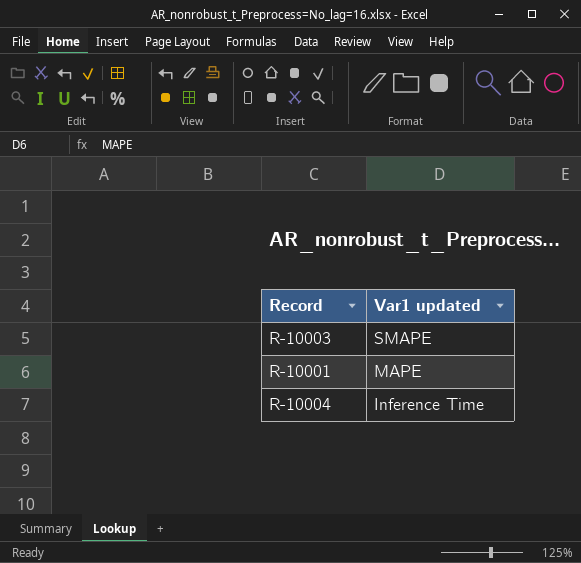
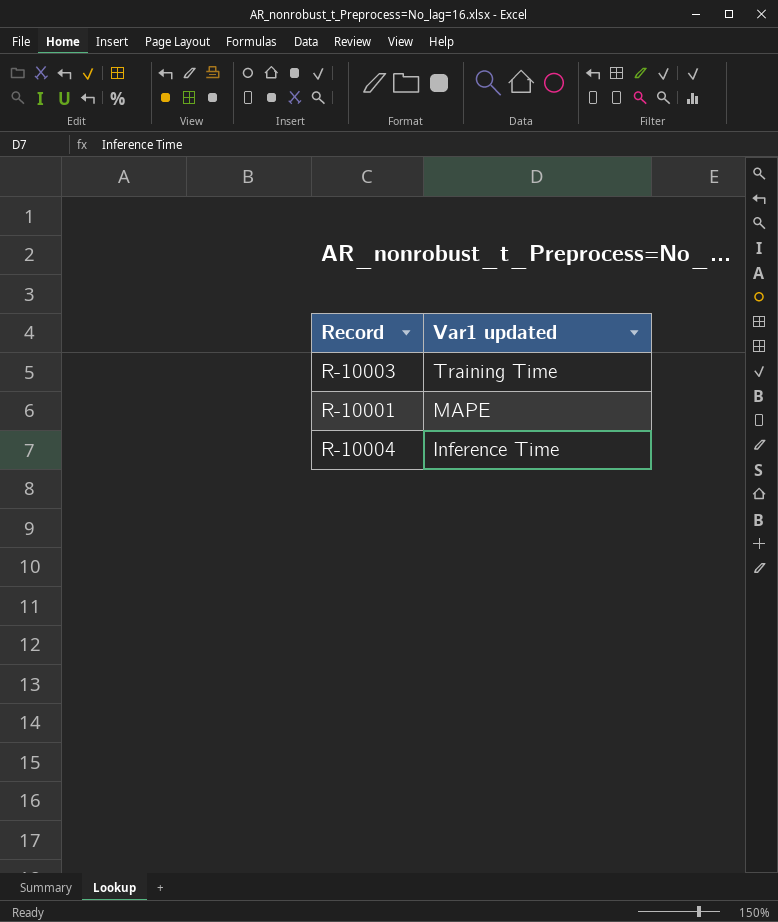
R-10003 | Var1 updated: SMAPE -> Training Time

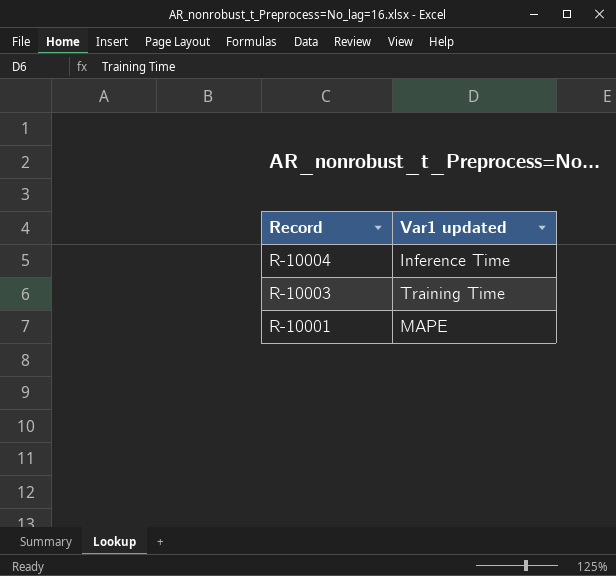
row order: Var1 updated descending -> Record descending

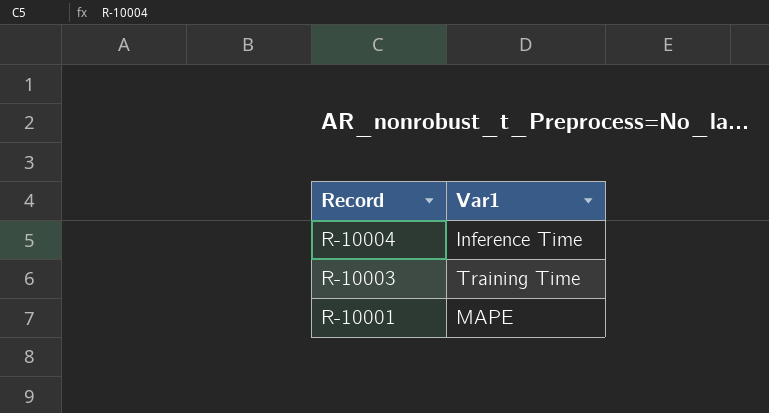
column name: Var1 updated -> Var1

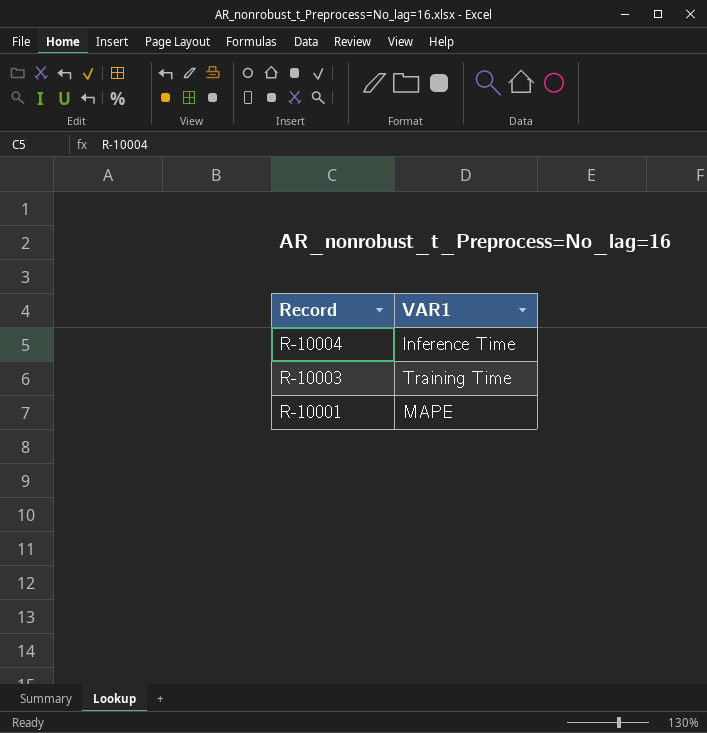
column name: Var1 -> VAR1

